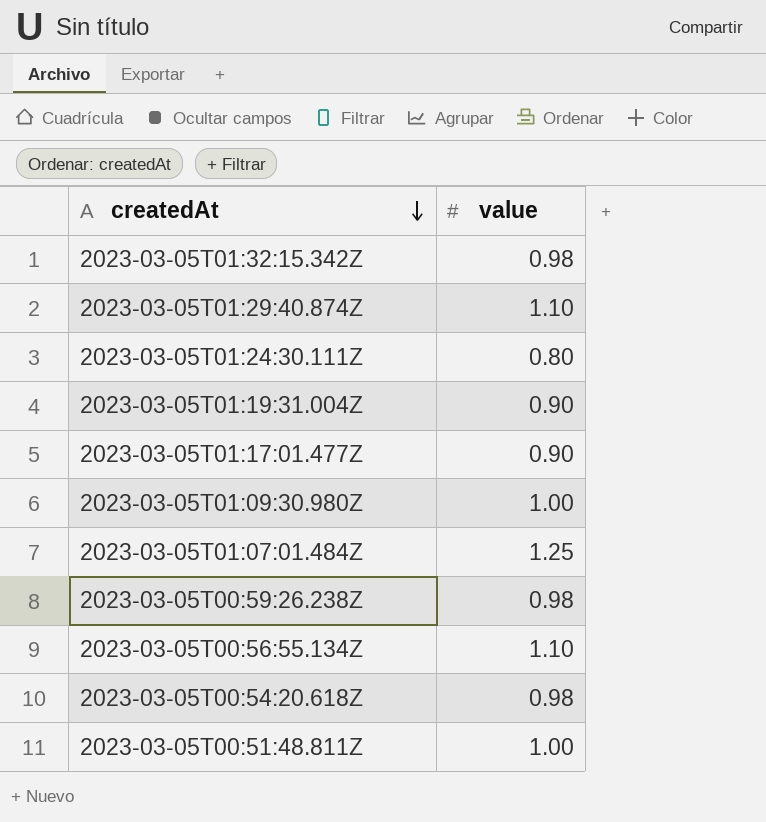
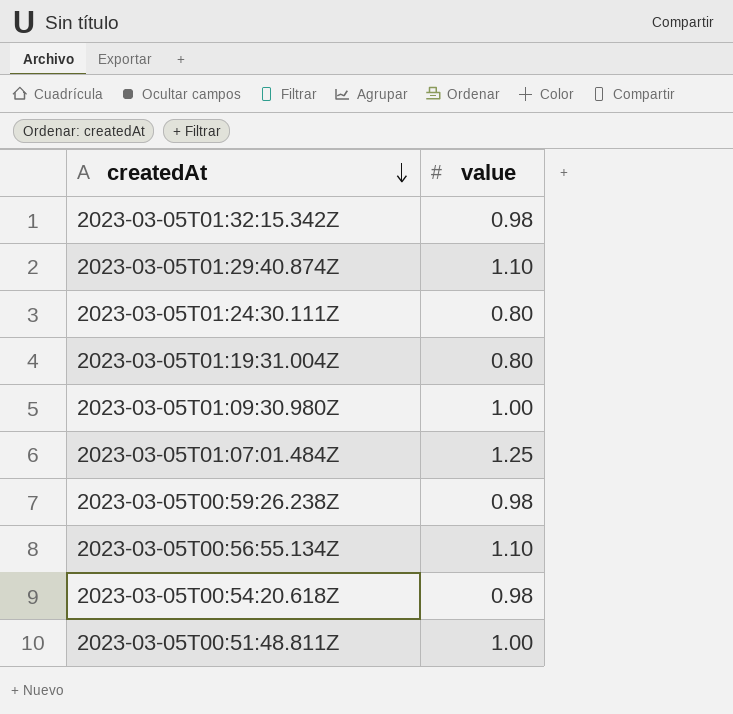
row 2023-03-05T01:17:01.477Z: 0.90 -> none
2023-03-05T01:19:31.004Z | value: 0.90 -> 0.80

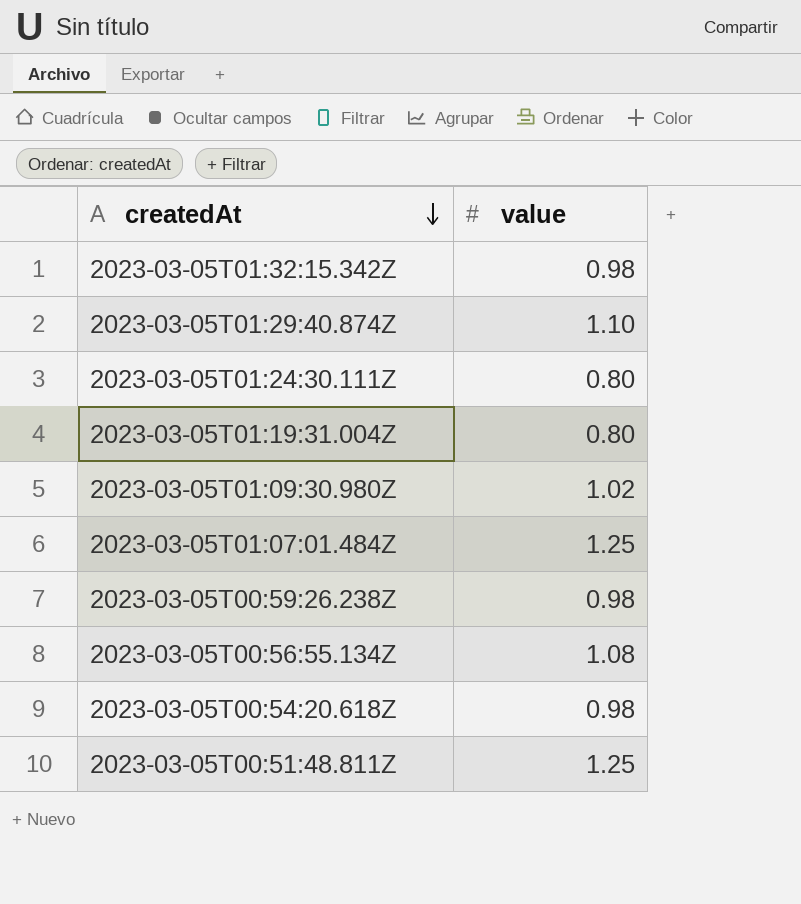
2023-03-05T01:09:30.980Z | value: 1.00 -> 1.02
2023-03-05T00:56:55.134Z | value: 1.10 -> 1.08
2023-03-05T00:51:48.811Z | value: 1.00 -> 1.25

